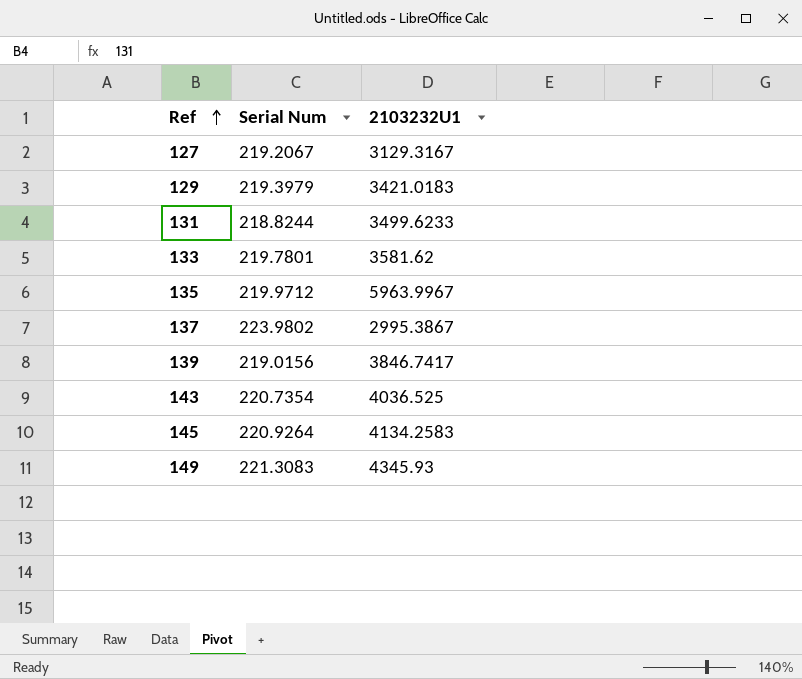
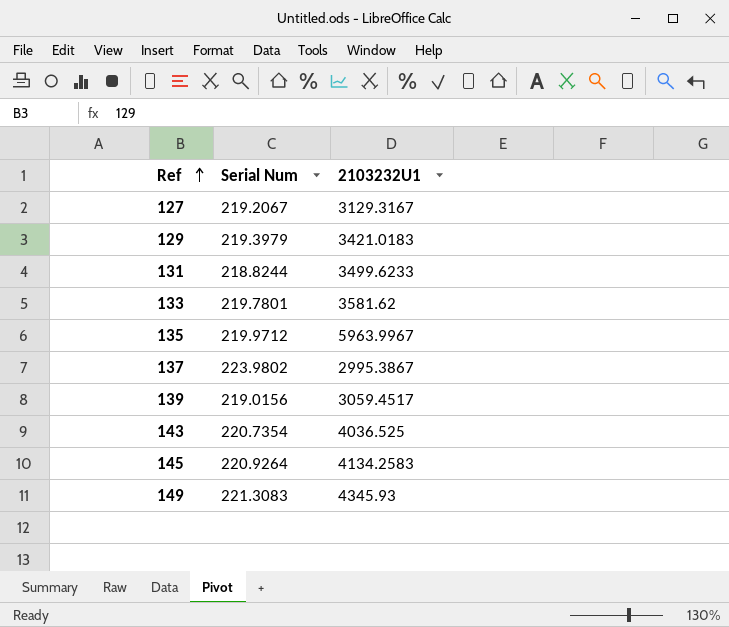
139 | 2103232U1: 3846.7417 -> 3059.4517

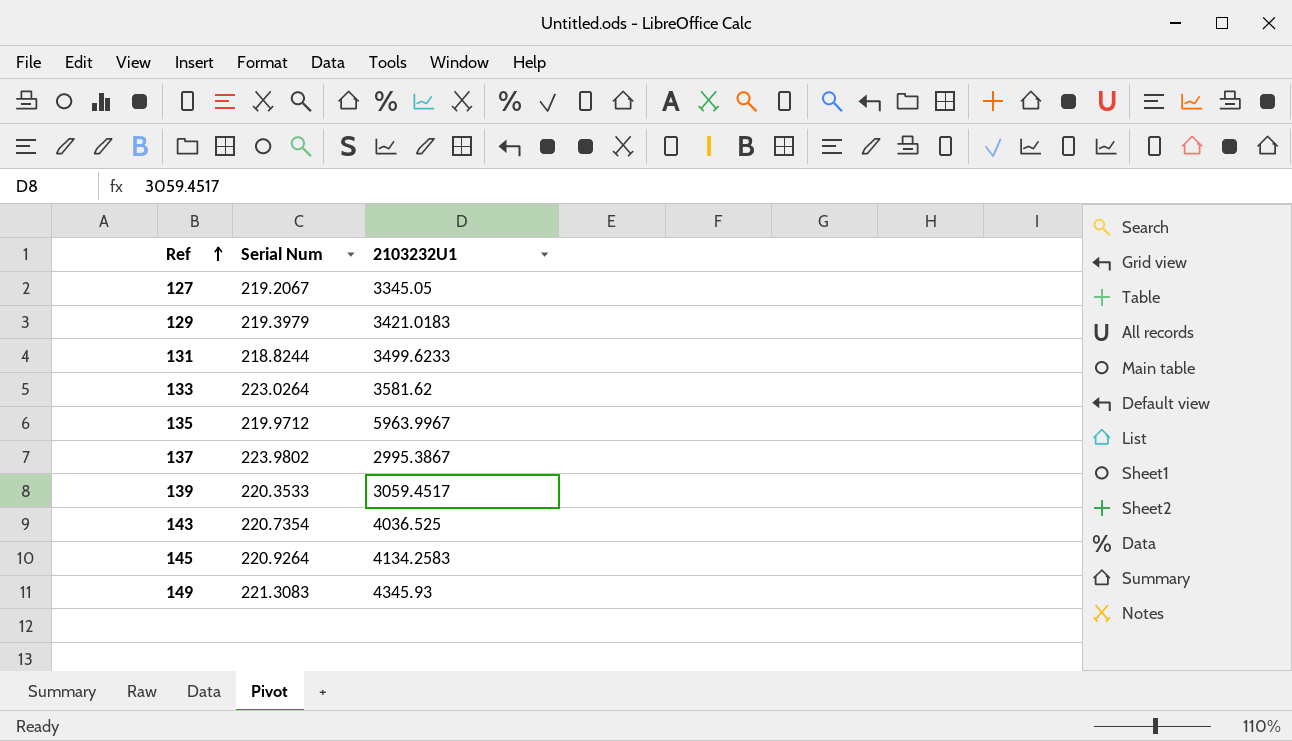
127 | 2103232U1: 3129.3167 -> 3345.05
133 | Serial Num: 219.7801 -> 223.0264
139 | Serial Num: 219.0156 -> 220.3533

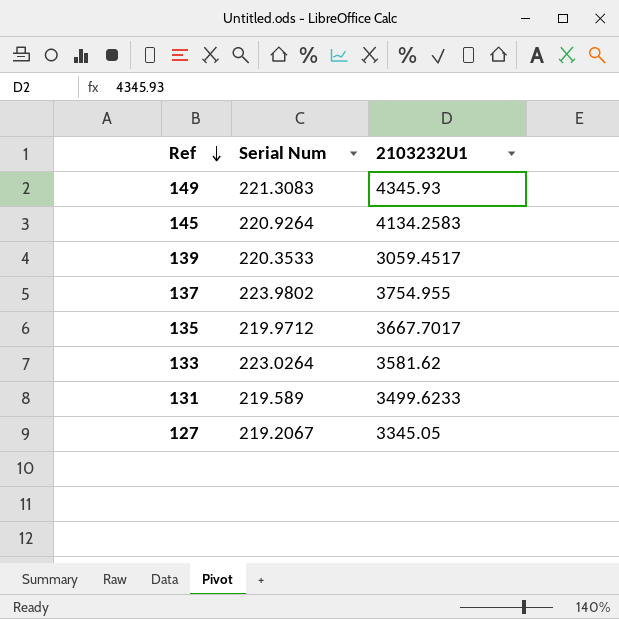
row order: Ref ascending -> Ref descending
row 129: 219.3979 | 3421.0183 -> none
row 143: 220.7354 | 4036.525 -> none
137 | 2103232U1: 2995.3867 -> 3754.955
135 | 2103232U1: 5963.9967 -> 3667.7017
131 | Serial Num: 218.8244 -> 219.589

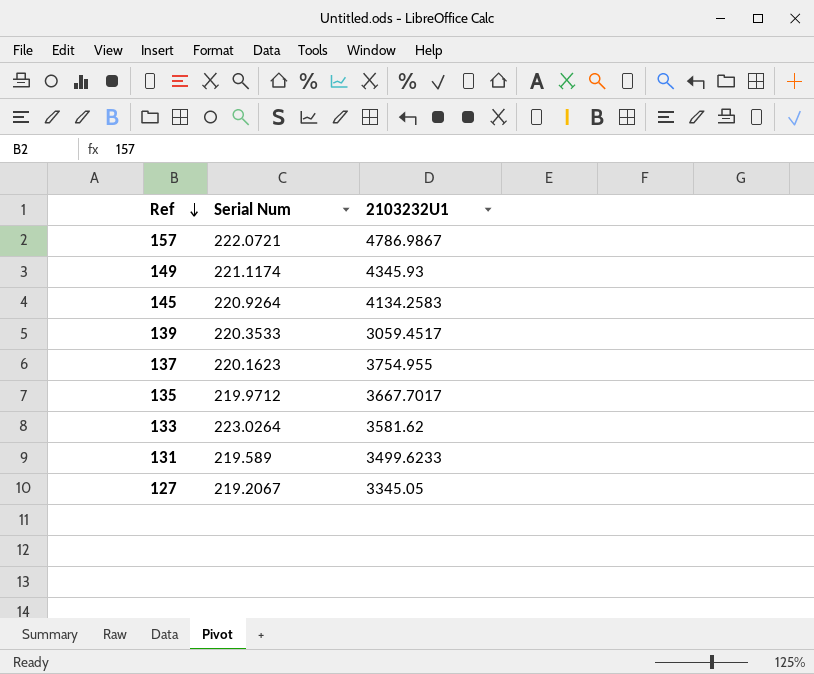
row 157: none -> 222.0721 | 4786.9867
149 | Serial Num: 221.3083 -> 221.1174
137 | Serial Num: 223.9802 -> 220.1623

